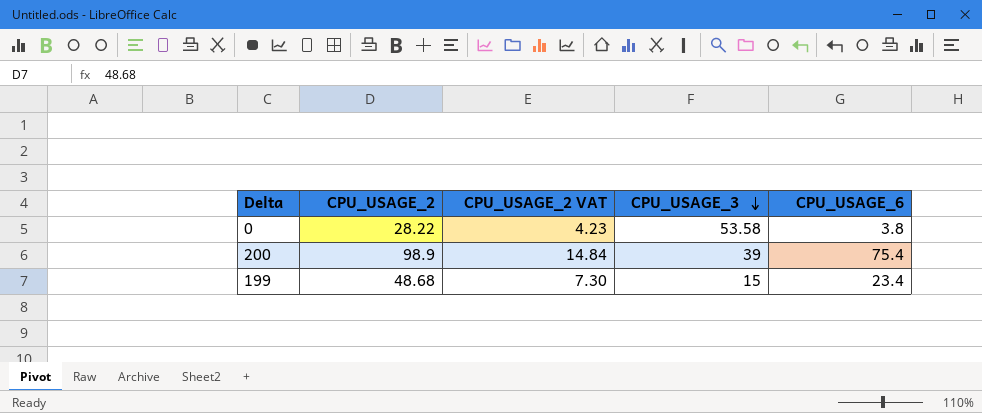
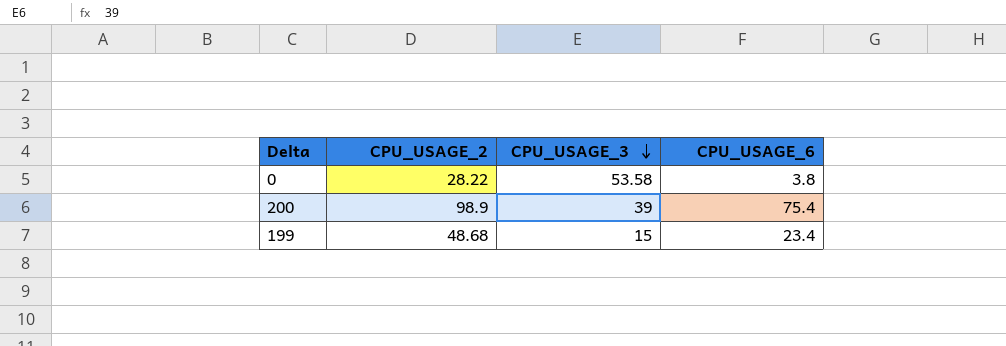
column CPU_USAGE_2 VAT | formula: [CPU_USAGE_2] * 0.15 -> none

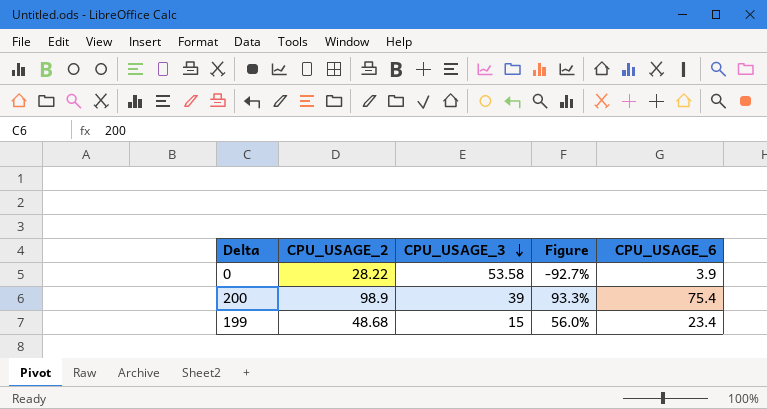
column Figure | formula: none -> ([CPU_USAGE_6] - [CPU_USAGE_3]) / [CPU_USAGE_3]
0 | CPU_USAGE_6: 3.8 -> 3.9

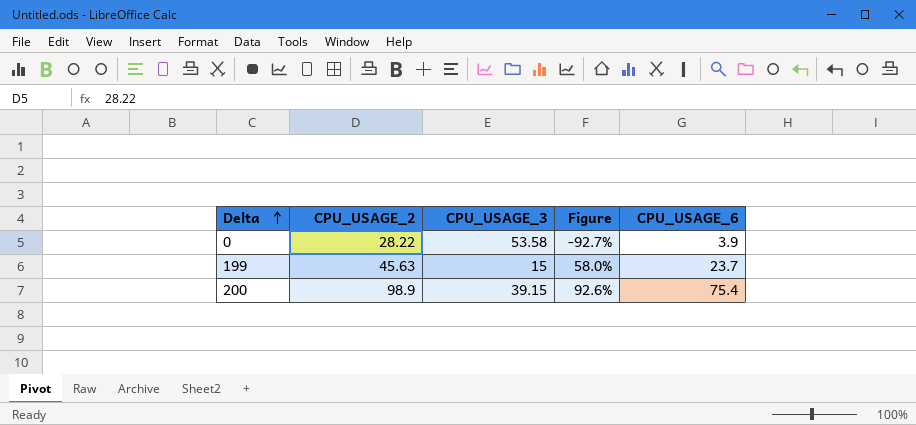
row order: CPU_USAGE_3 descending -> Delta ascending
199 | CPU_USAGE_2: 48.68 -> 45.63
199 | Figure: 56.0% -> 58.0%
199 | CPU_USAGE_6: 23.4 -> 23.7
200 | CPU_USAGE_3: 39 -> 39.15
200 | Figure: 93.3% -> 92.6%

